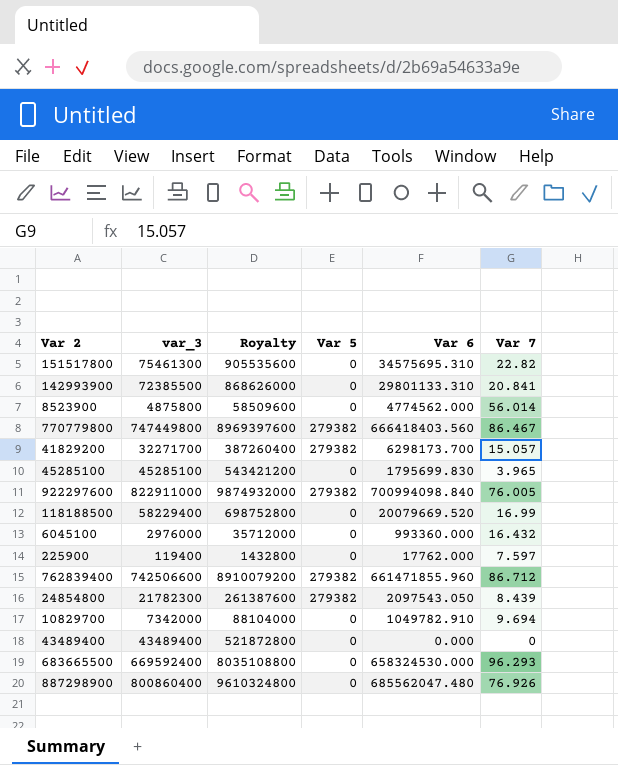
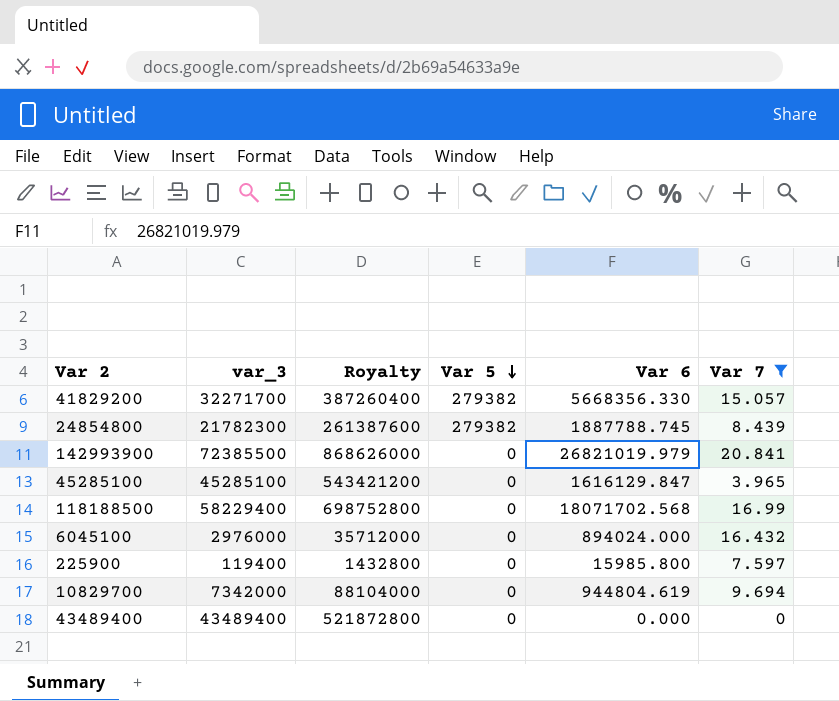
filter: none -> Var 7 <= 20.841
row order: none -> Var 5 descending
41829200 | Var 6: 6298173.700 -> 5668356.330
24854800 | Var 6: 2097543.050 -> 1887788.745
142993900 | Var 6: 29801133.310 -> 26821019.979
45285100 | Var 6: 1795699.830 -> 1616129.847
118188500 | Var 6: 20079669.520 -> 18071702.568
6045100 | Var 6: 993360.000 -> 894024.000
225900 | Var 6: 17762.000 -> 15985.800
10829700 | Var 6: 1049782.910 -> 944804.619

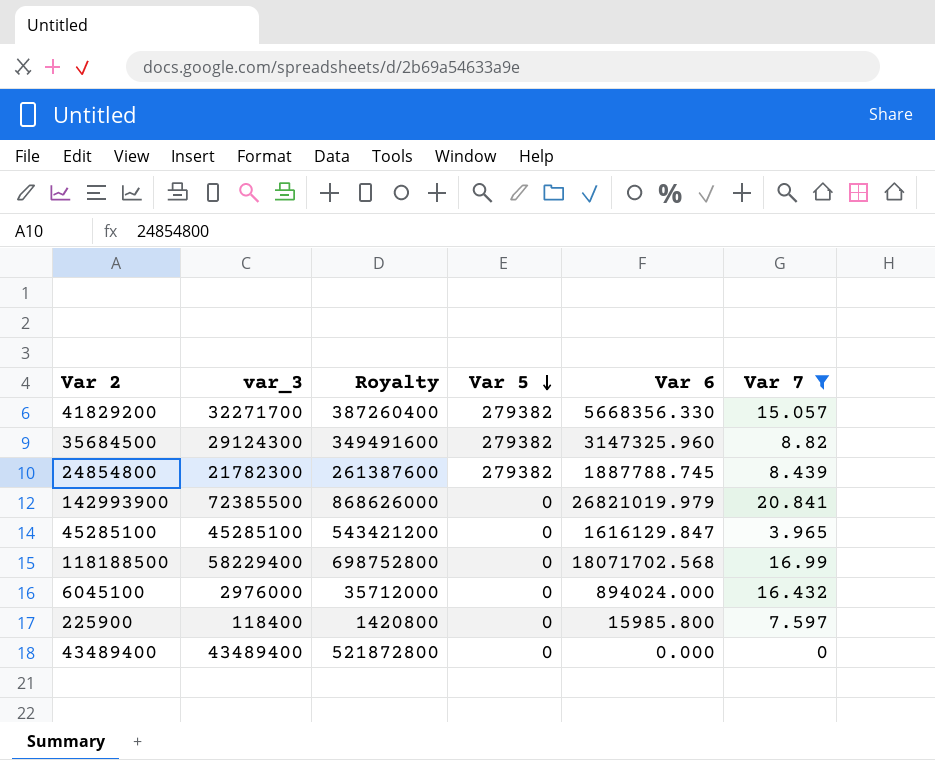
row 10829700: 7342000 | 88104000 | 0 | 944804.619 | 9.694 -> none
row 35684500: none -> 29124300 | 349491600 | 279382 | 3147325.960 | 8.82
225900 | var_3: 119400 -> 118400
225900 | Royalty: 1432800 -> 1420800

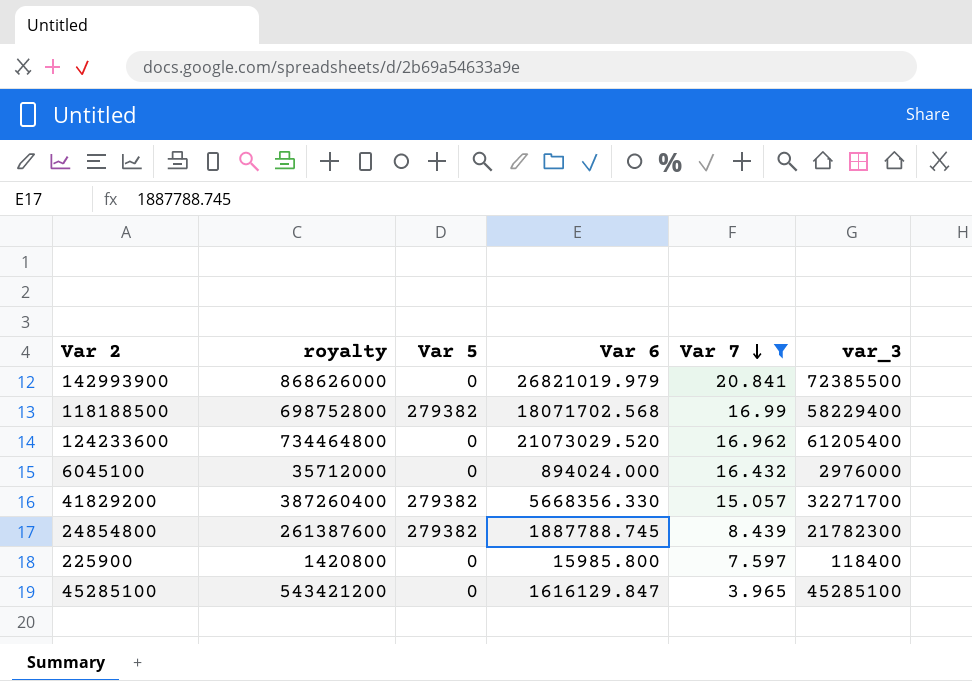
row order: Var 5 descending -> Var 7 descending
column name: Royalty -> royalty
column var_3 | position: 2 -> 6
row 35684500: 29124300 | 349491600 | 279382 | 3147325.960 | 8.82 -> none
row 43489400: 43489400 | 521872800 | 0 | 0.000 | 0 -> none
118188500 | Var 5: 0 -> 279382
row 124233600: none -> 734464800 | 0 | 21073029.520 | 16.962 | 61205400

